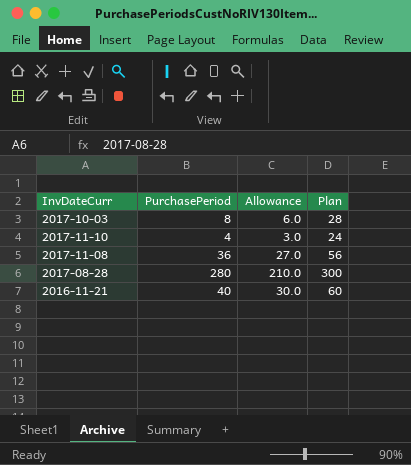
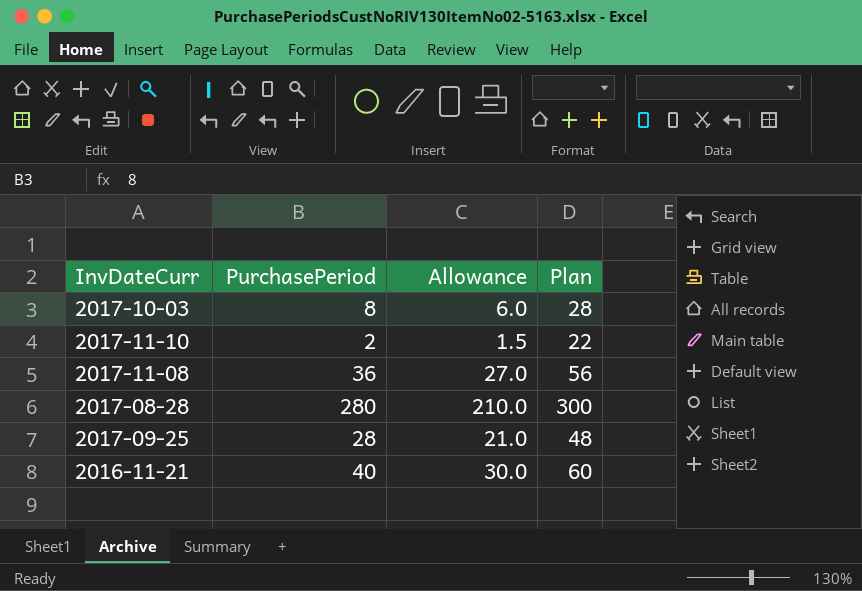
2017-11-10 | PurchasePeriod: 4 -> 2
2017-11-10 | Allowance: 3.0 -> 1.5
2017-11-10 | Plan: 24 -> 22
row 2017-09-25: none -> 28 | 21.0 | 48

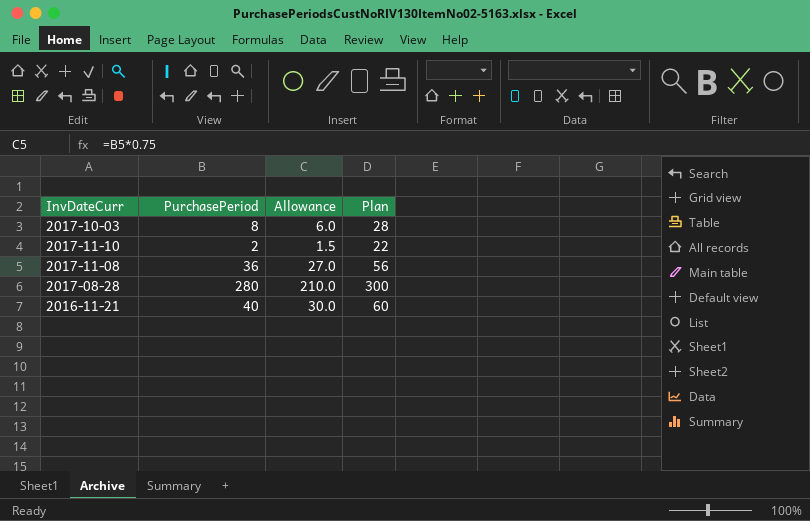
row 2017-09-25: 28 | 21.0 | 48 -> none

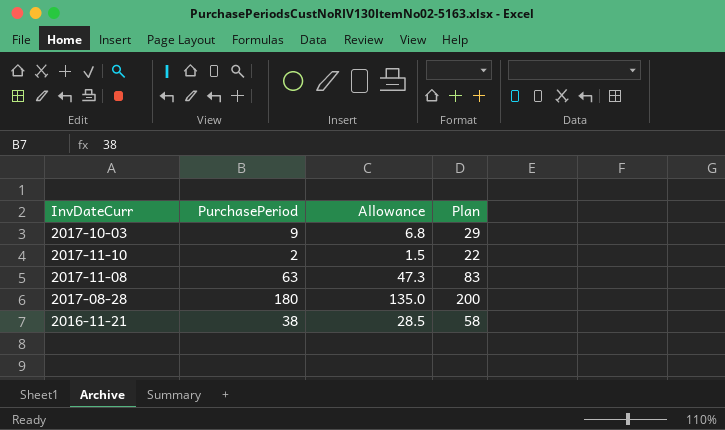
2017-10-03 | PurchasePeriod: 8 -> 9
2017-10-03 | Allowance: 6.0 -> 6.8
2017-10-03 | Plan: 28 -> 29
2017-11-08 | PurchasePeriod: 36 -> 63
2017-11-08 | Allowance: 27.0 -> 47.3
2017-11-08 | Plan: 56 -> 83
2017-08-28 | PurchasePeriod: 280 -> 180
2017-08-28 | Allowance: 210.0 -> 135.0
2017-08-28 | Plan: 300 -> 200
2016-11-21 | PurchasePeriod: 40 -> 38
2016-11-21 | Allowance: 30.0 -> 28.5
2016-11-21 | Plan: 60 -> 58

